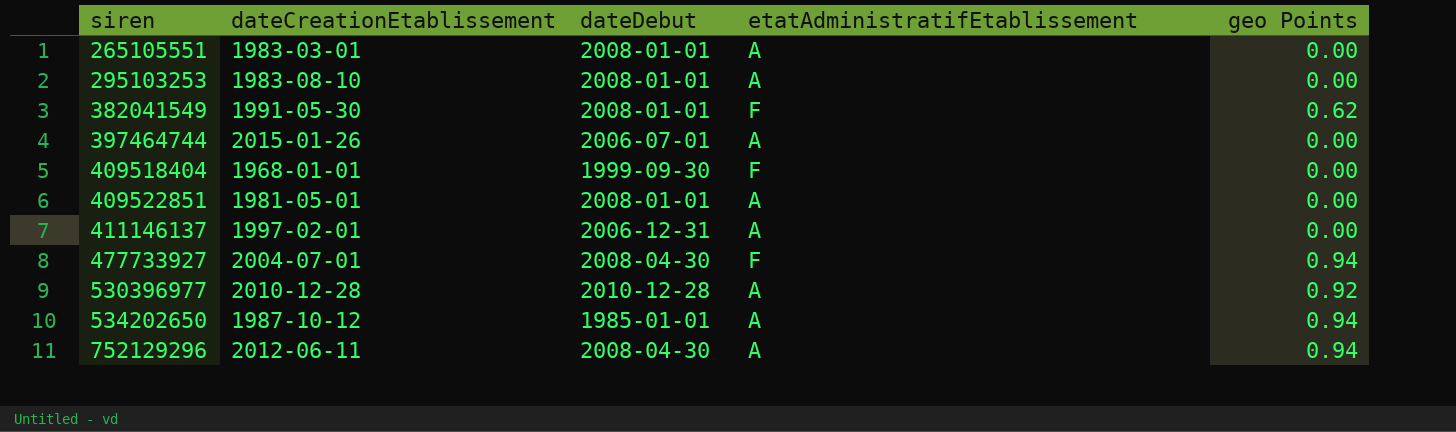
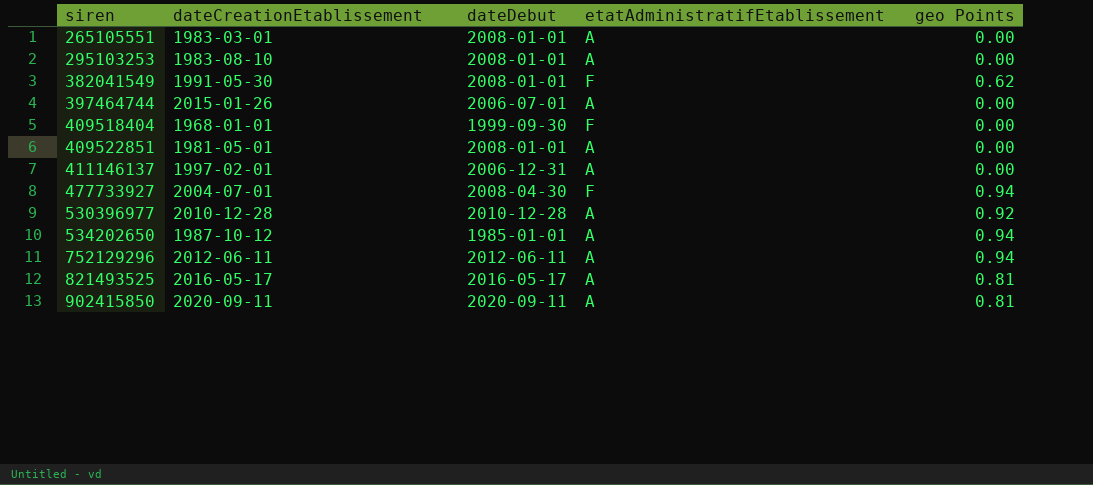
752129296 | dateDebut: 2008-04-30 -> 2012-06-11
row 821493525: none -> 2016-05-17 | 2016-05-17 | A | 0.81
row 902415850: none -> 2020-09-11 | 2020-09-11 | A | 0.81

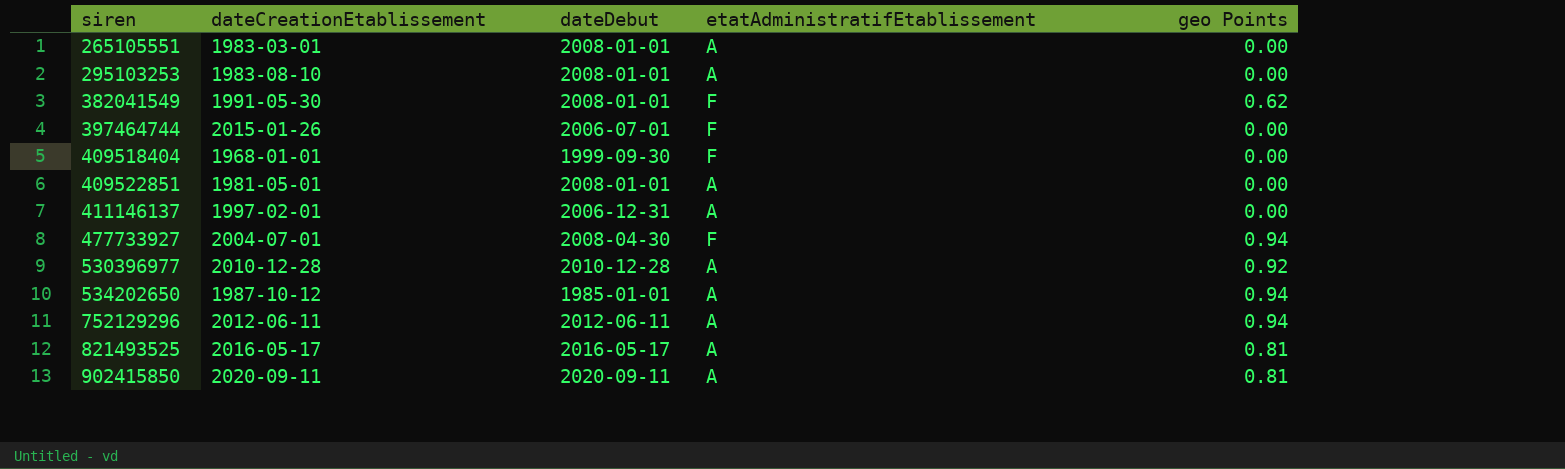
397464744 | etatAdministratifEtablissement: A -> F

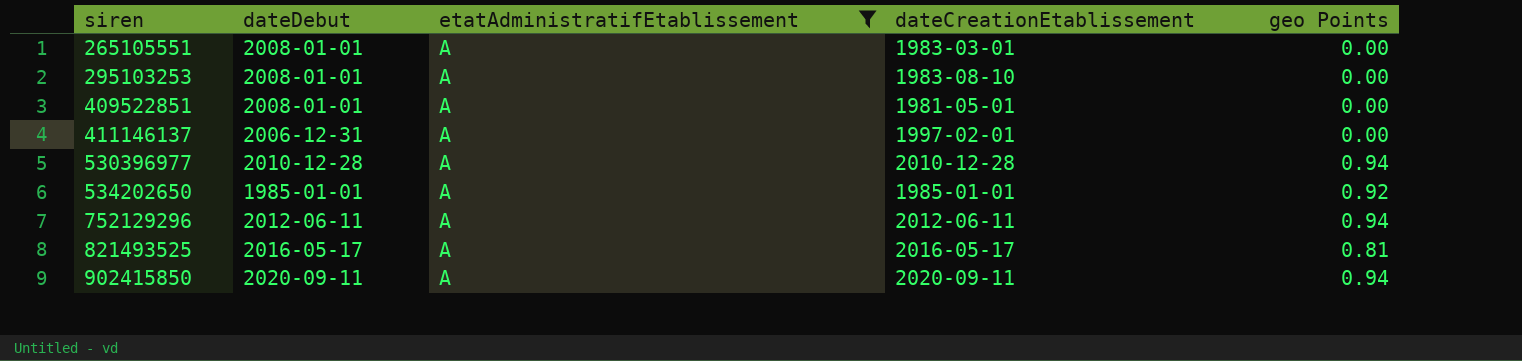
filter: none -> etatAdministratifEtablissement = A
column dateCreationEtablissement | position: 2 -> 4
530396977 | geo Points: 0.92 -> 0.94
534202650 | dateCreationEtablissement: 1987-10-12 -> 1985-01-01
534202650 | geo Points: 0.94 -> 0.92
902415850 | geo Points: 0.81 -> 0.94

